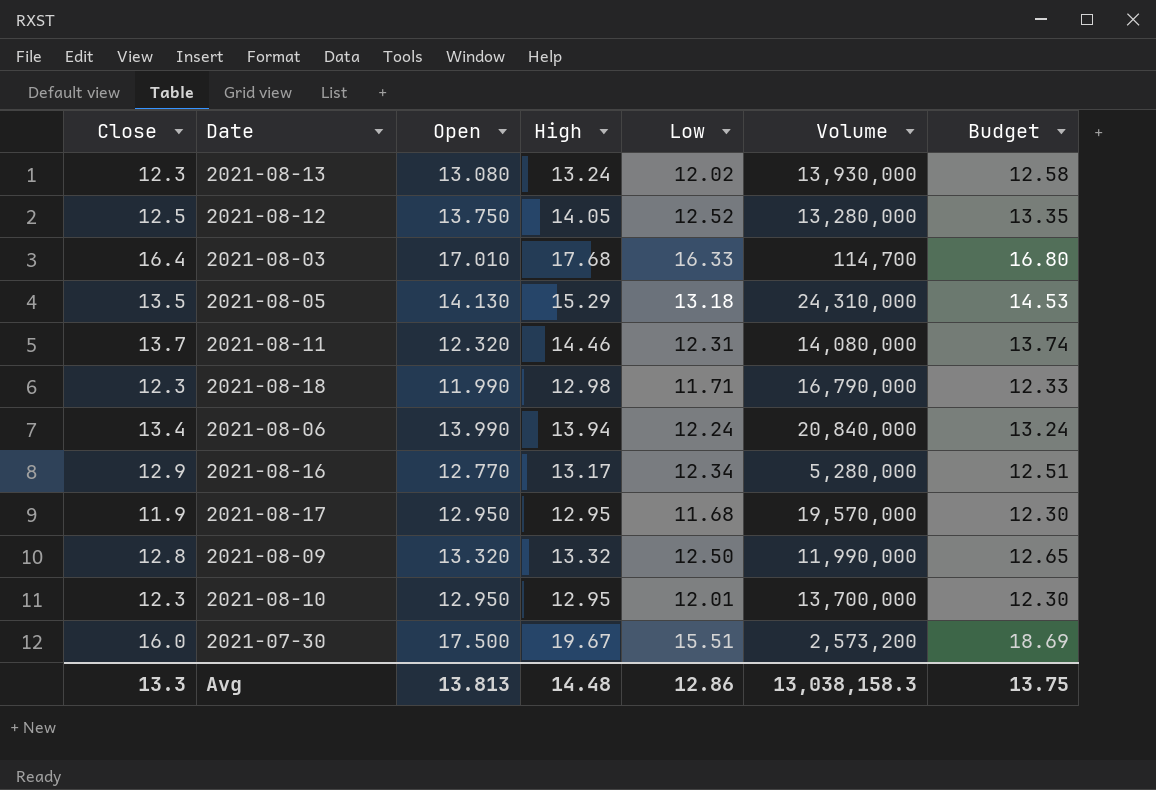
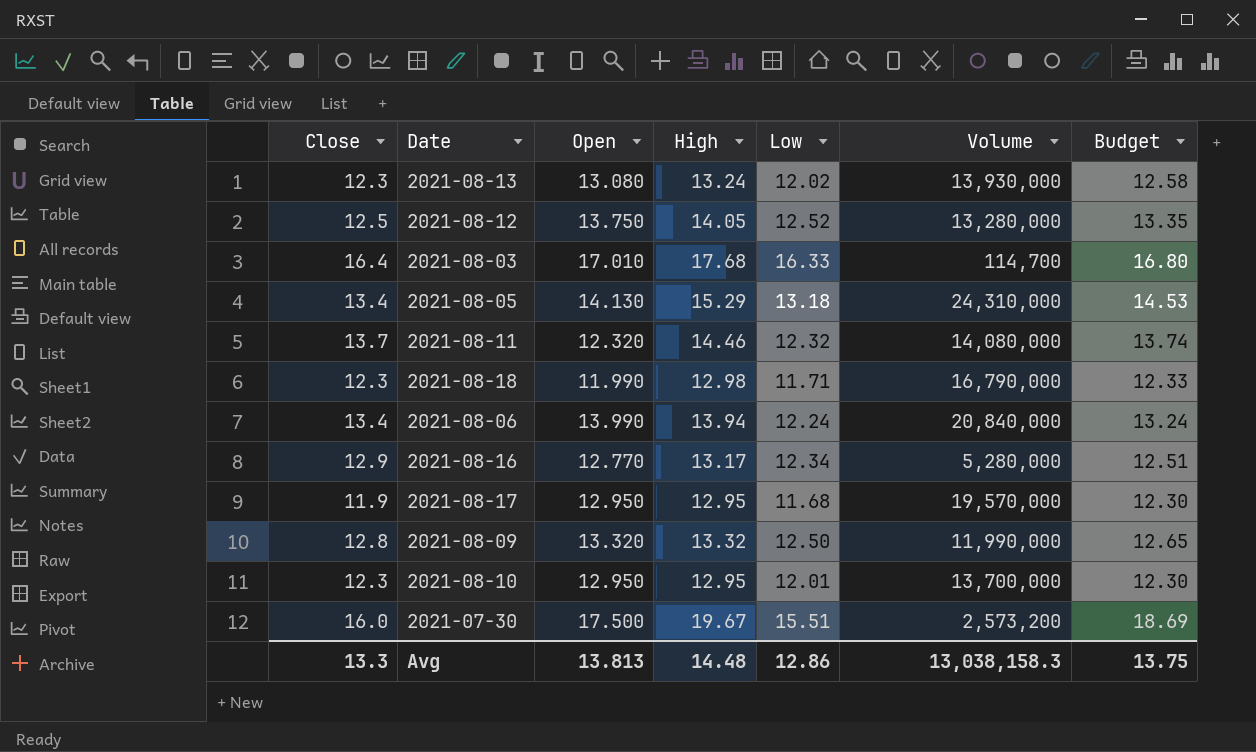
2021-08-05 | Close: 13.5 -> 13.4
2021-08-11 | Low: 12.31 -> 12.32

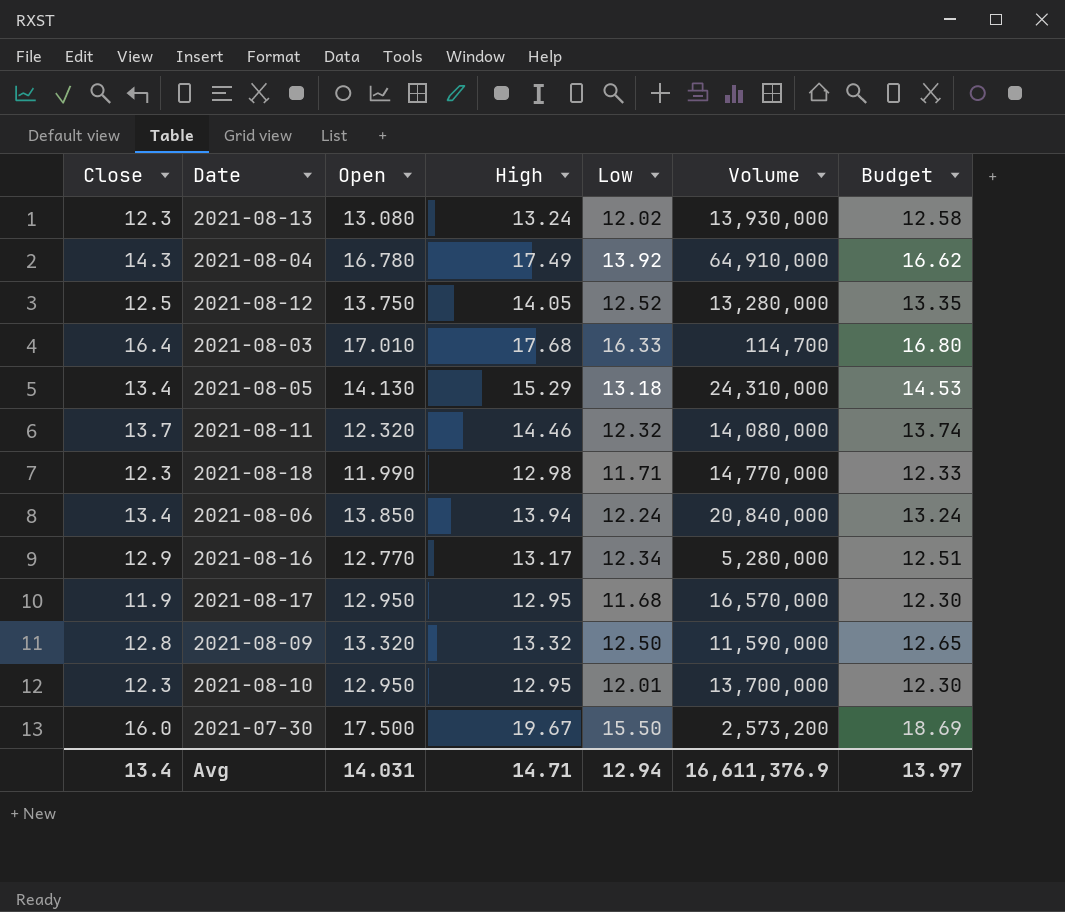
row 2021-08-04: none -> 14.3 | 16.780 | 17.49 | 13.92 | 64,910,000 | 16.62
2021-08-18 | Volume: 16,790,000 -> 14,770,000
2021-08-06 | Open: 13.990 -> 13.850
2021-08-17 | Volume: 19,570,000 -> 16,570,000
2021-08-09 | Volume: 11,990,000 -> 11,590,000
2021-07-30 | Low: 15.51 -> 15.50
Avg | Close: 13.3 -> 13.4
Avg | Open: 13.813 -> 14.031
Avg | High: 14.48 -> 14.71
Avg | Low: 12.86 -> 12.94
Avg | Volume: 13,038,158.3 -> 16,611,376.9
Avg | Budget: 13.75 -> 13.97

